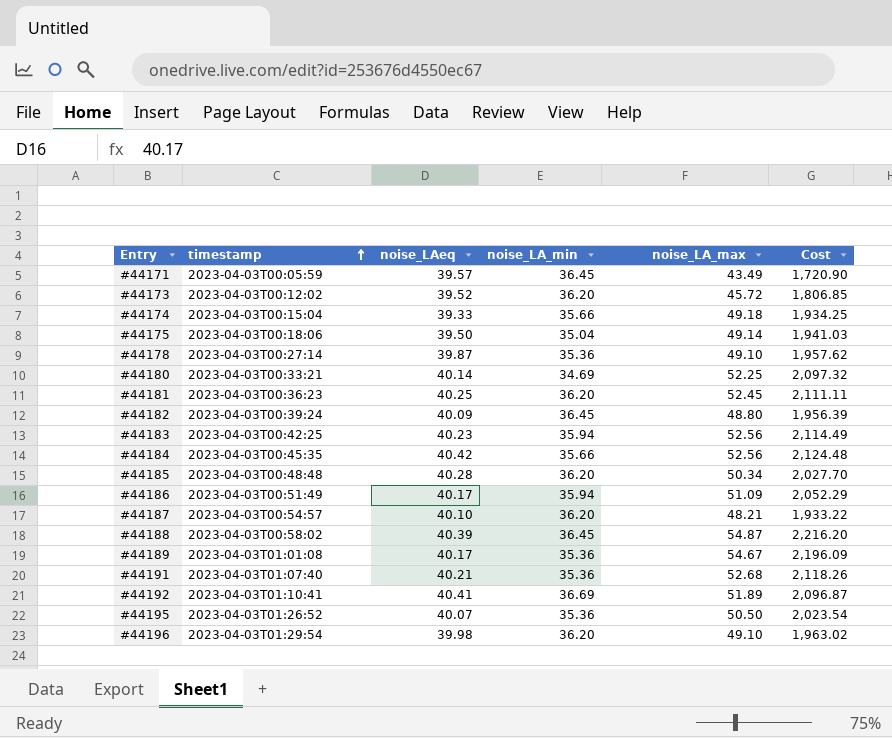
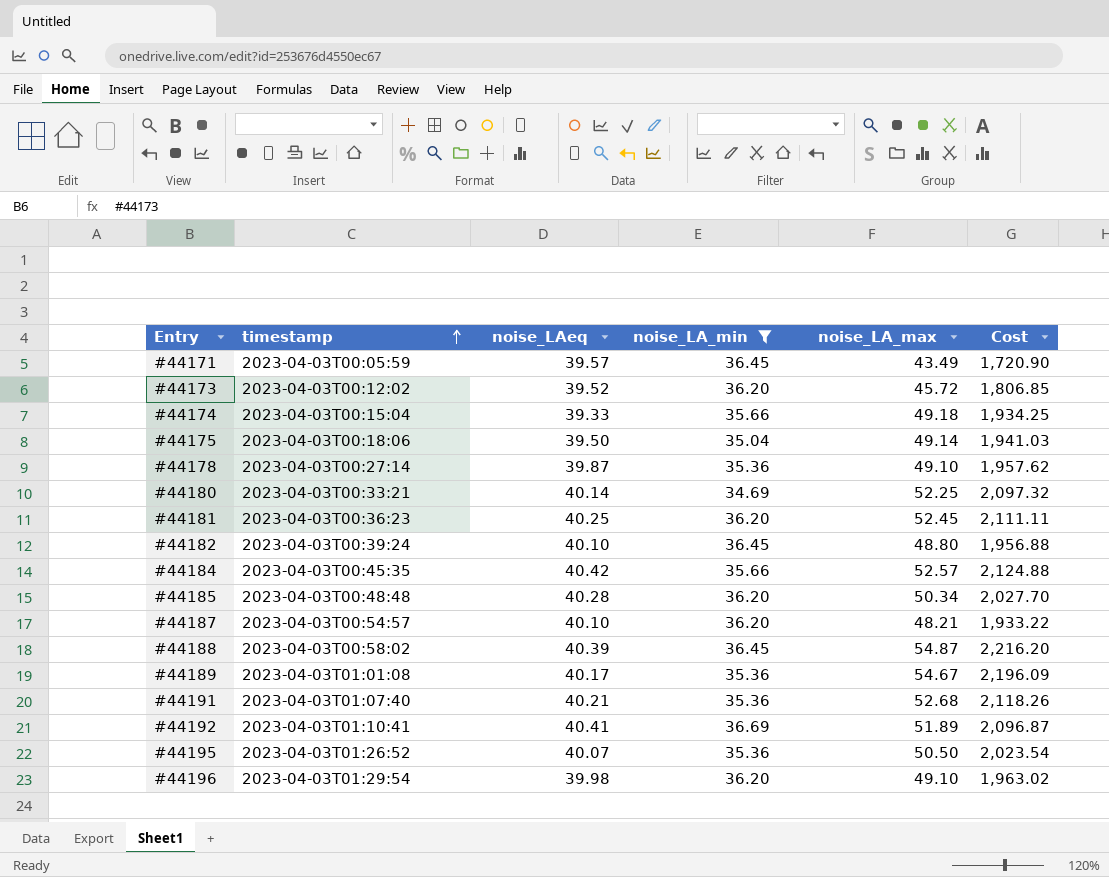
filter: none -> noise_LA_min != 35.94
#44182 | noise_LAeq: 40.09 -> 40.10
#44182 | Cost: 1,956.39 -> 1,956.88
#44184 | noise_LA_max: 52.56 -> 52.57
#44184 | Cost: 2,124.48 -> 2,124.88

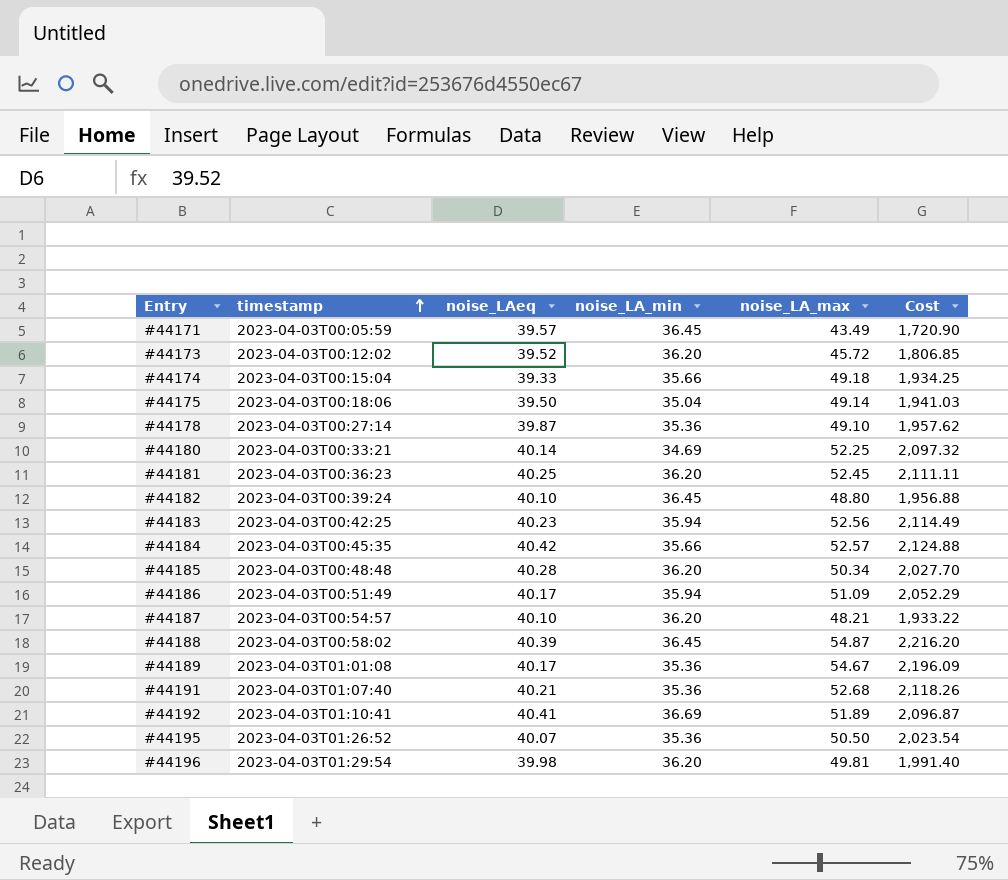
filter: noise_LA_min != 35.94 -> none
#44196 | noise_LA_max: 49.10 -> 49.81
#44196 | Cost: 1,963.02 -> 1,991.40

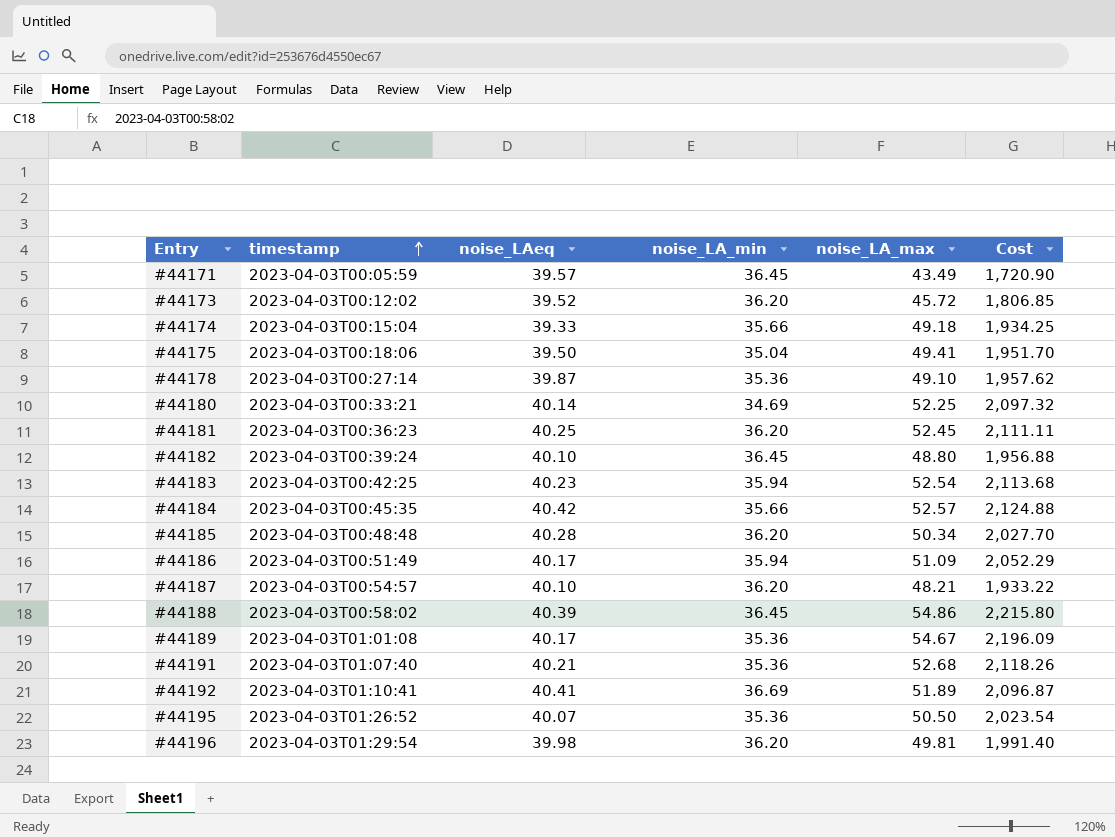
#44175 | noise_LA_max: 49.14 -> 49.41
#44175 | Cost: 1,941.03 -> 1,951.70
#44183 | noise_LA_max: 52.56 -> 52.54
#44183 | Cost: 2,114.49 -> 2,113.68
#44188 | noise_LA_max: 54.87 -> 54.86
#44188 | Cost: 2,216.20 -> 2,215.80

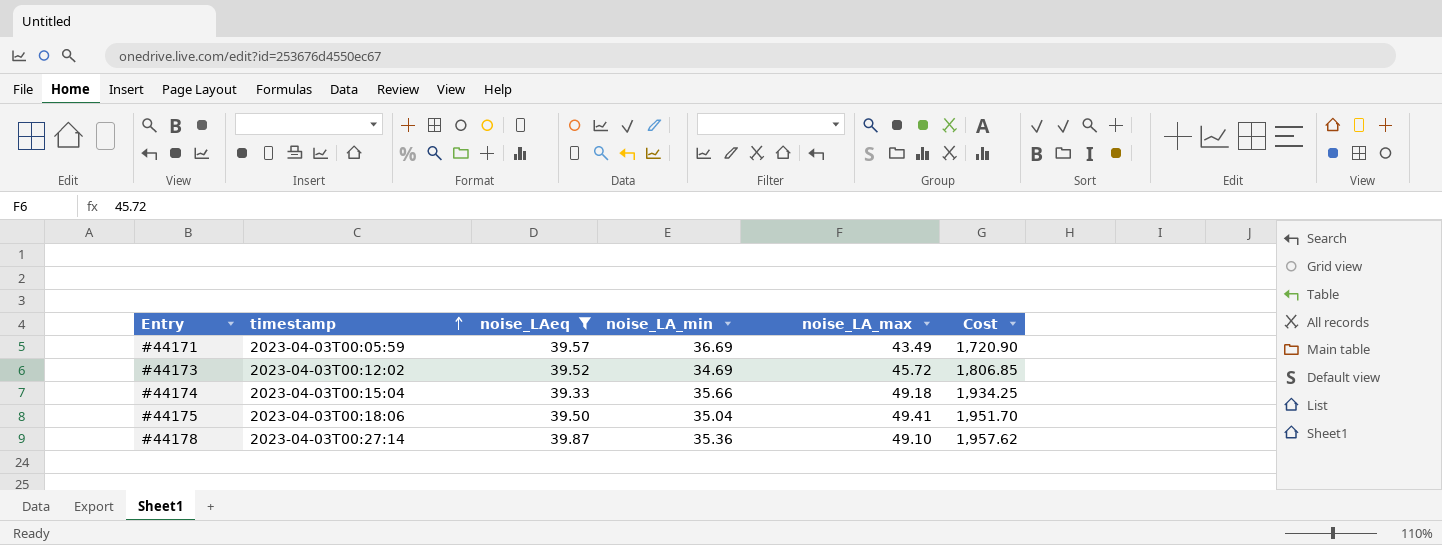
filter: none -> noise_LAeq <= 39.87
#44171 | noise_LA_min: 36.45 -> 36.69
#44173 | noise_LA_min: 36.20 -> 34.69

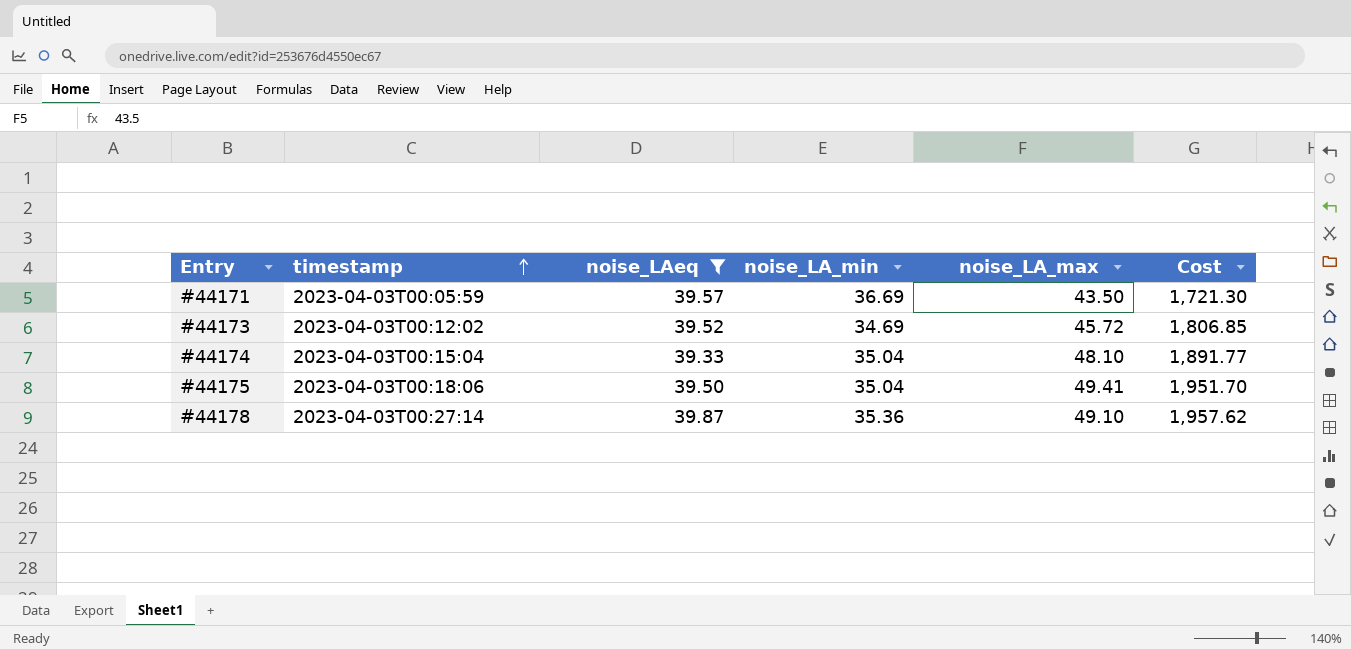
#44171 | noise_LA_max: 43.49 -> 43.50
#44171 | Cost: 1,720.90 -> 1,721.30
#44174 | noise_LA_min: 35.66 -> 35.04
#44174 | noise_LA_max: 49.18 -> 48.10
#44174 | Cost: 1,934.25 -> 1,891.77

